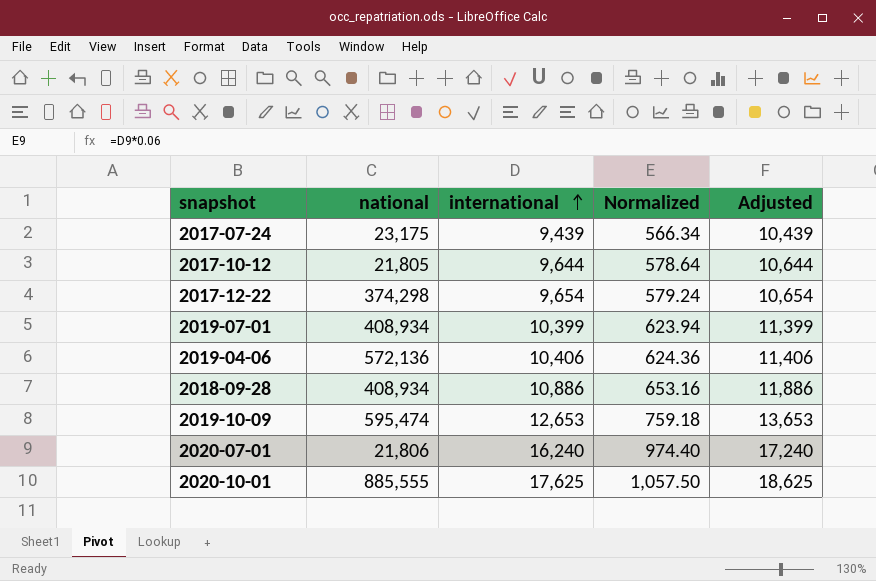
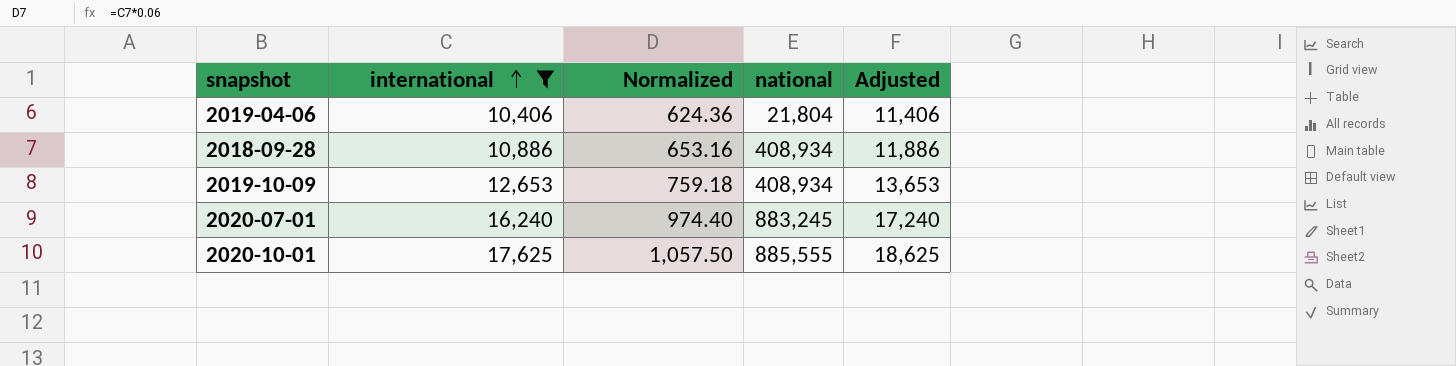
filter: none -> international >= 10,406
column national | position: 2 -> 4
2019-04-06 | national: 572,136 -> 21,804
2019-10-09 | national: 595,474 -> 408,934
2020-07-01 | national: 21,806 -> 883,245

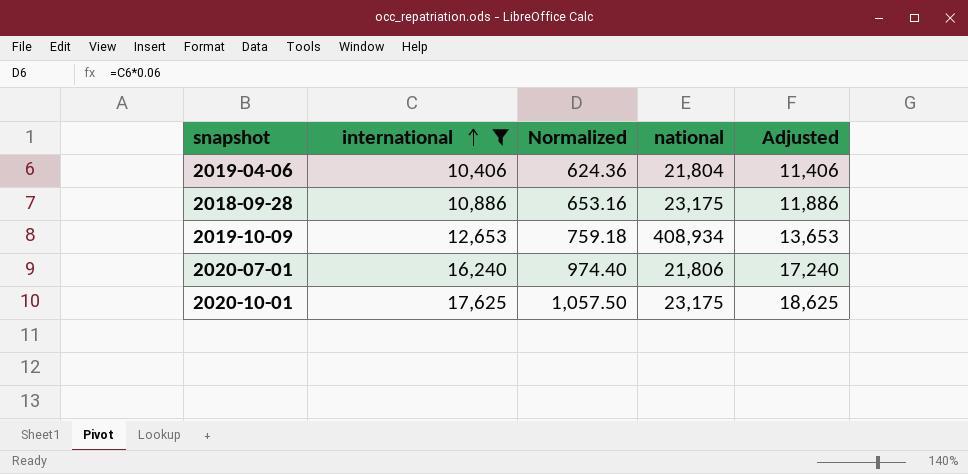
2018-09-28 | national: 408,934 -> 23,175
2020-07-01 | national: 883,245 -> 21,806
2020-10-01 | national: 885,555 -> 23,175

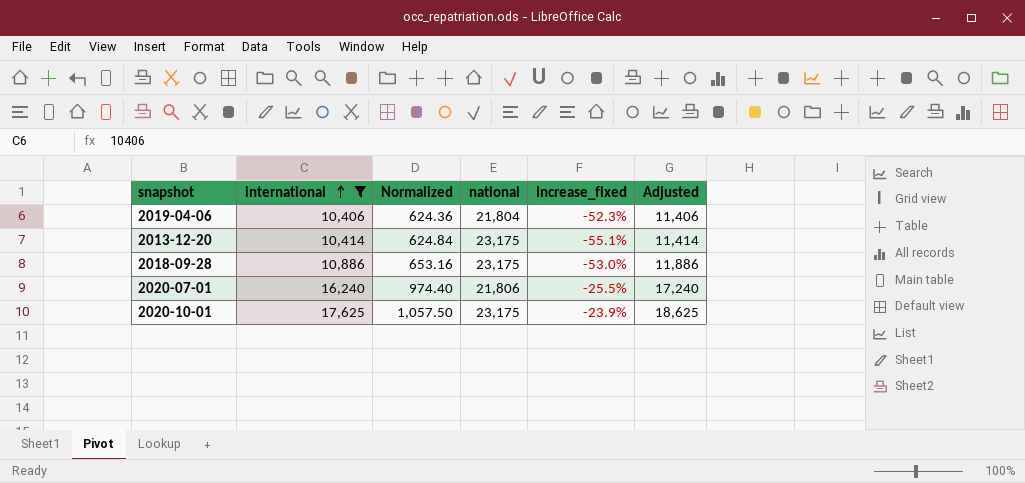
column Increase_fixed | formula: none -> ([international] - [national]) / [national]
row 2019-10-09: 12,653 | 759.18 | 408,934 | 13,653 -> none
row 2013-12-20: none -> 10,414 | 624.84 | 23,175 | -55.1% | 11,414

